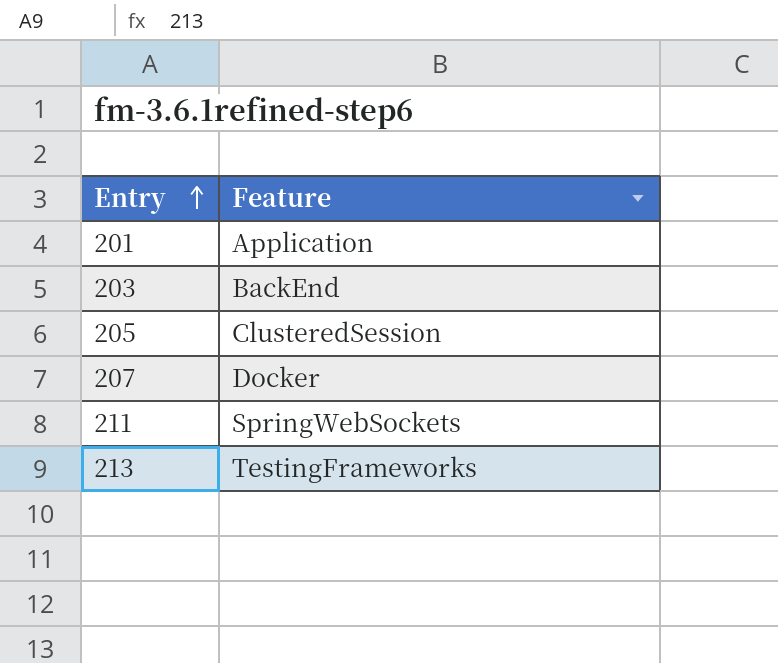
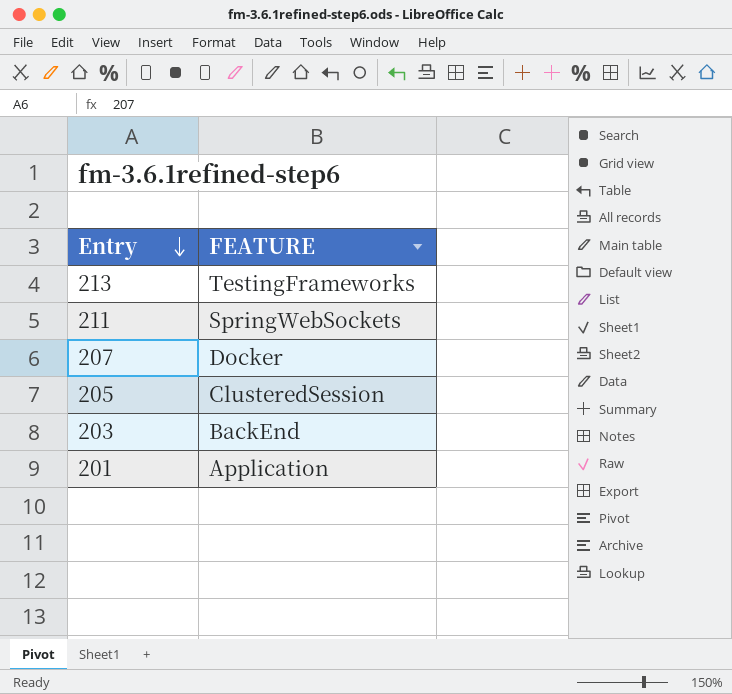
row order: Entry ascending -> Entry descending
column name: Feature -> FEATURE

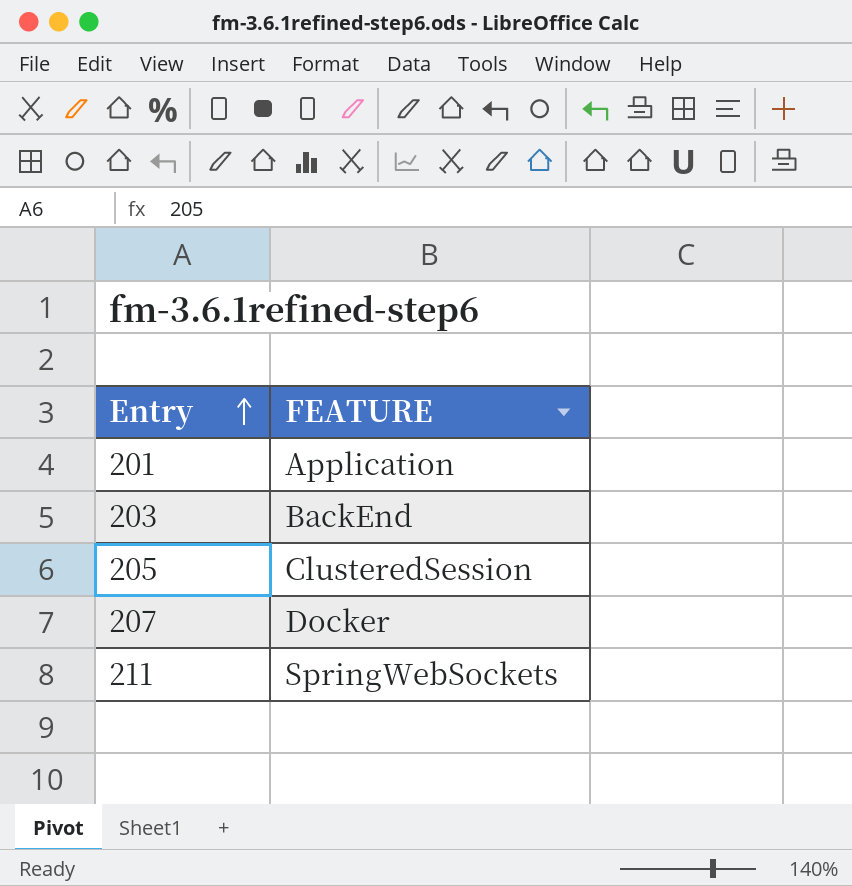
row order: Entry descending -> Entry ascending
row 213: TestingFrameworks -> none

